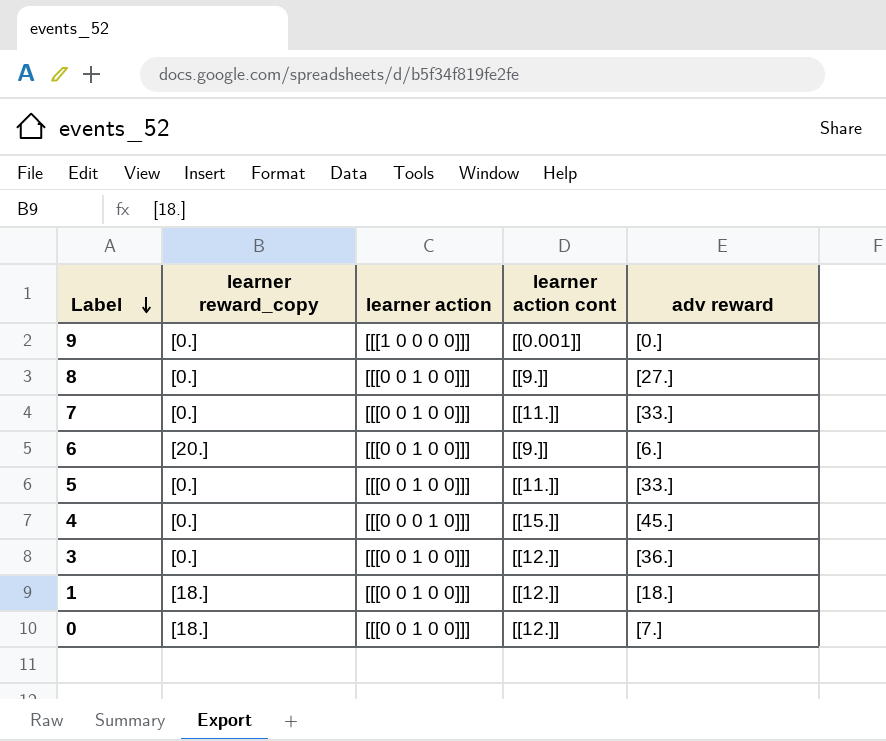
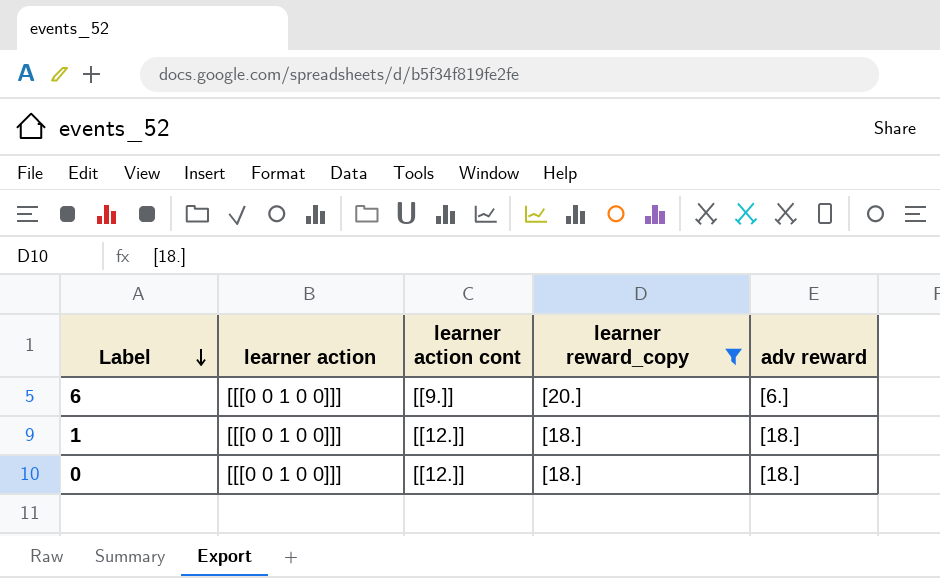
filter: none -> learner reward_copy != [0.]
column learner reward_copy | position: 2 -> 4
0 | adv reward: [7.] -> [18.]

